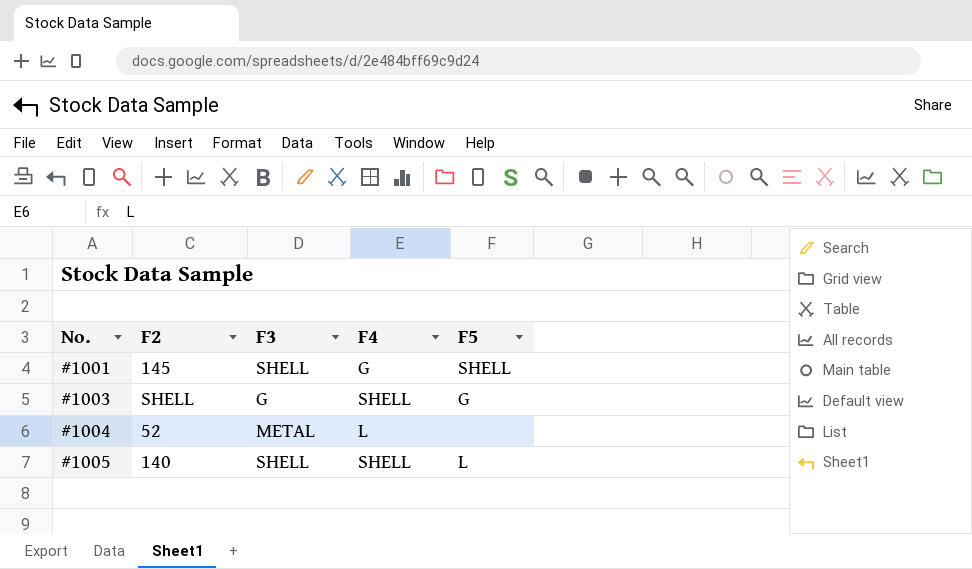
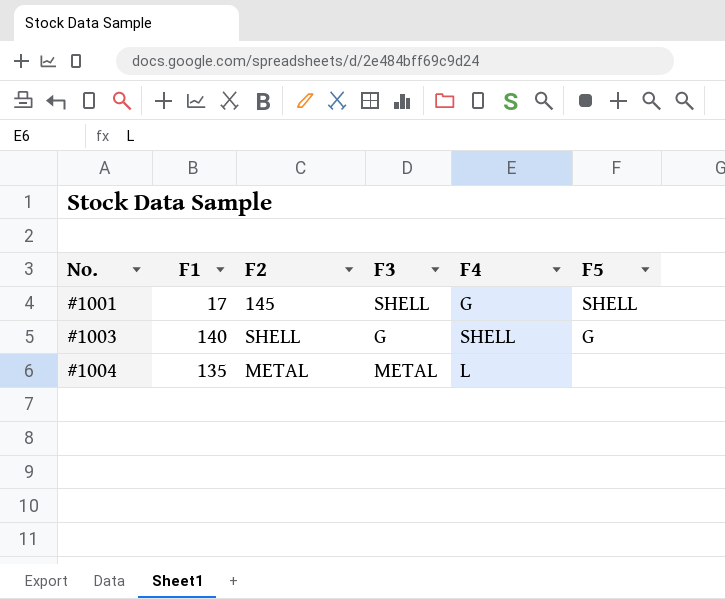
column F1 | position: none -> 2
row #1005: 140 | SHELL | SHELL | L -> none
#1004 | F2: 52 -> METAL

